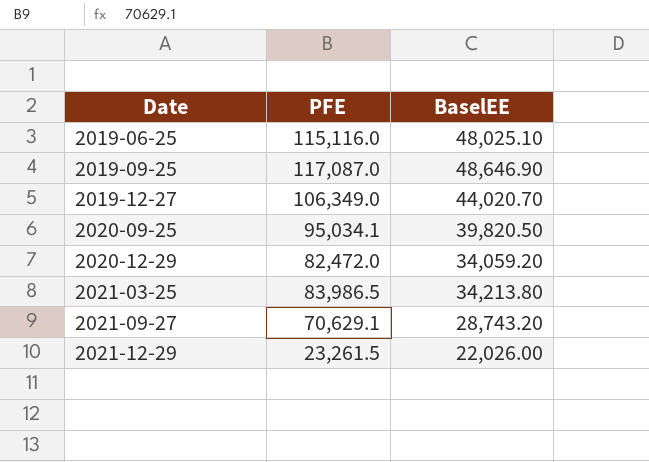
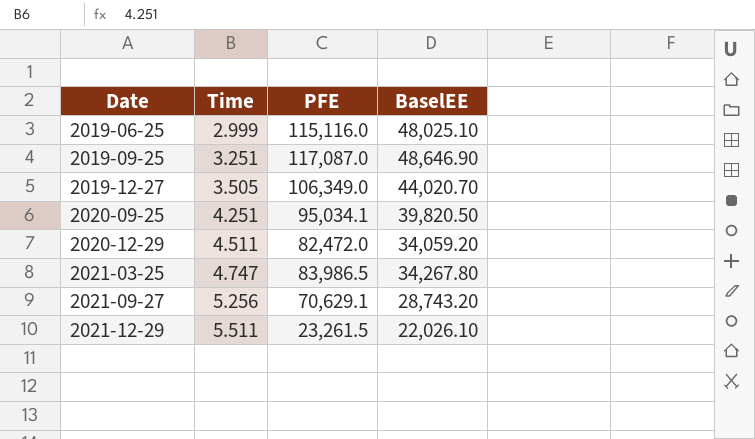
column Time | position: none -> 2
2021-03-25 | BaselEE: 34,213.80 -> 34,267.80
2021-12-29 | BaselEE: 22,026.00 -> 22,026.10

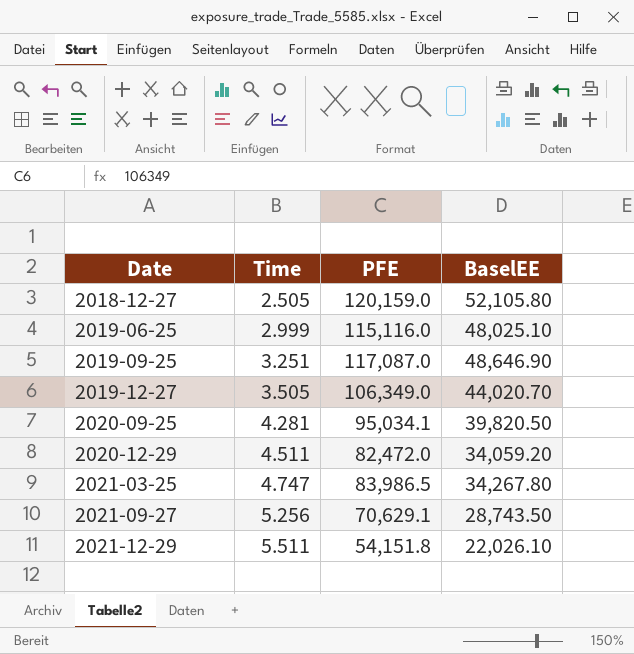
row 2018-12-27: none -> 2.505 | 120,159.0 | 52,105.80
2020-09-25 | Time: 4.251 -> 4.281
2021-09-27 | BaselEE: 28,743.20 -> 28,743.50
2021-12-29 | PFE: 23,261.5 -> 54,151.8

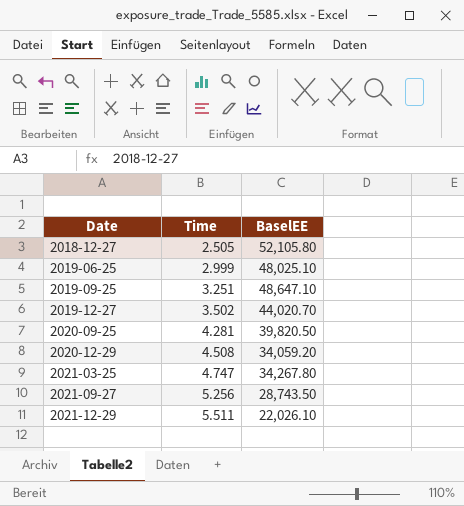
column PFE | position: 3 -> none
2019-09-25 | BaselEE: 48,646.90 -> 48,647.10
2019-12-27 | Time: 3.505 -> 3.502
2020-12-29 | Time: 4.511 -> 4.508

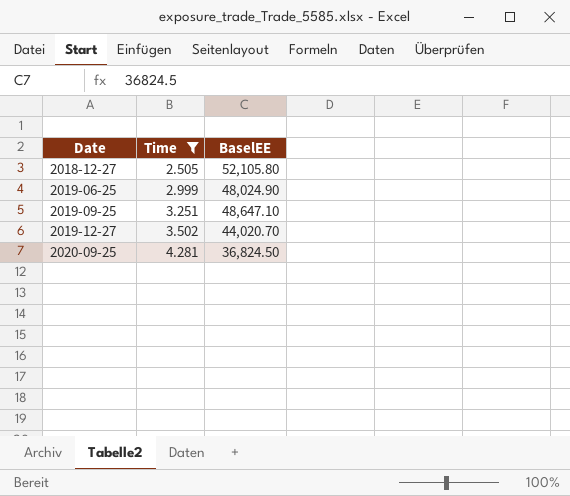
filter: none -> Time <= 4.281
2019-06-25 | BaselEE: 48,025.10 -> 48,024.90
2020-09-25 | BaselEE: 39,820.50 -> 36,824.50

